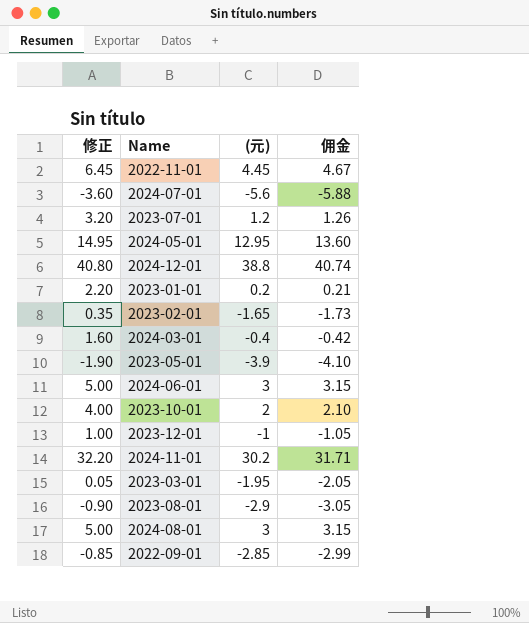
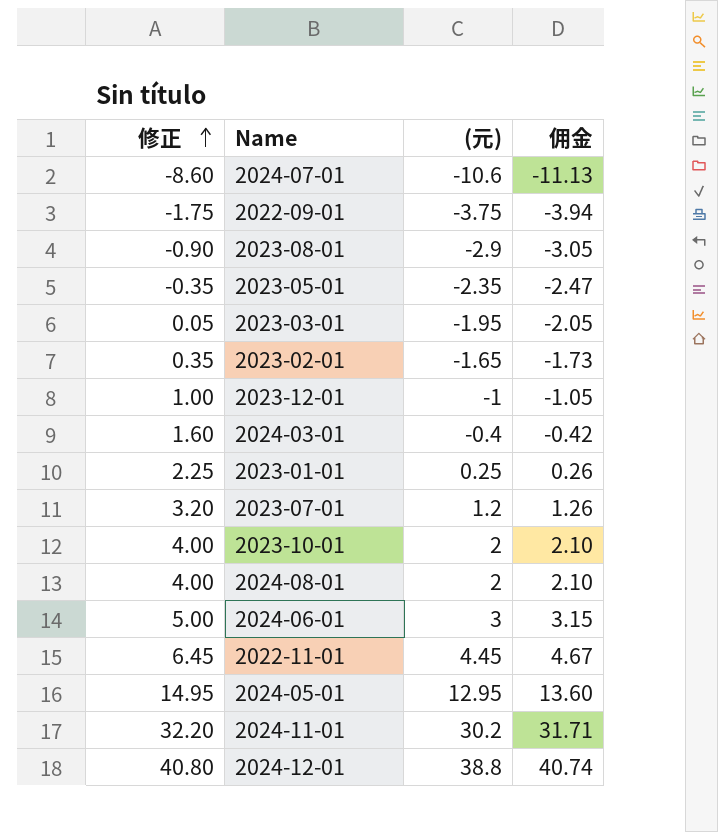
row order: none -> 修正 ascending
2024-07-01 | 修正: -3.60 -> -8.60
2024-07-01 | (元): -5.6 -> -10.6
2024-07-01 | 佣金: -5.88 -> -11.13
2022-09-01 | 修正: -0.85 -> -1.75
2022-09-01 | (元): -2.85 -> -3.75
2022-09-01 | 佣金: -2.99 -> -3.94
2023-05-01 | 修正: -1.90 -> -0.35
2023-05-01 | (元): -3.9 -> -2.35
2023-05-01 | 佣金: -4.10 -> -2.47
2023-01-01 | 修正: 2.20 -> 2.25
2023-01-01 | (元): 0.2 -> 0.25
2023-01-01 | 佣金: 0.21 -> 0.26
2024-08-01 | 修正: 5.00 -> 4.00
2024-08-01 | (元): 3 -> 2
2024-08-01 | 佣金: 3.15 -> 2.10

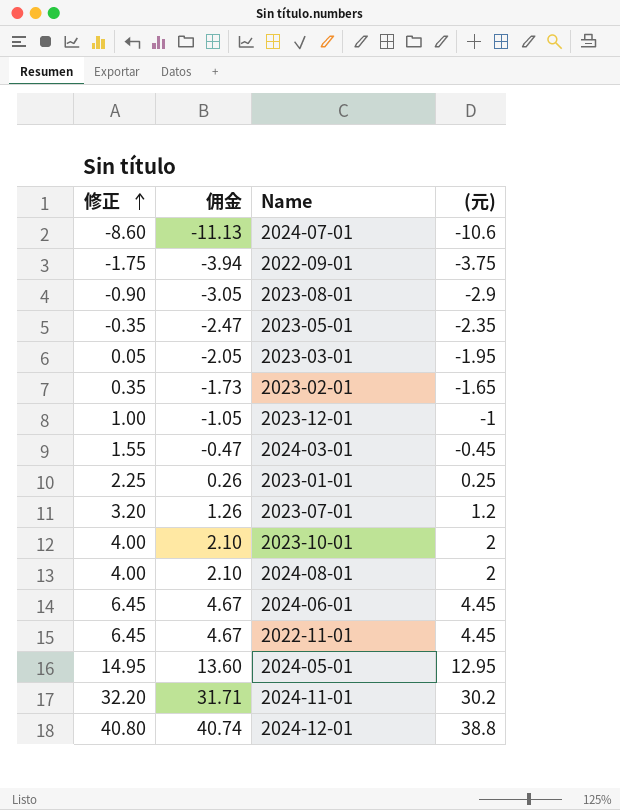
column 佣金 | position: 4 -> 2
2024-03-01 | 修正: 1.60 -> 1.55
2024-03-01 | 佣金: -0.42 -> -0.47
2024-03-01 | (元): -0.4 -> -0.45
2024-06-01 | 修正: 5.00 -> 6.45
2024-06-01 | 佣金: 3.15 -> 4.67
2024-06-01 | (元): 3 -> 4.45

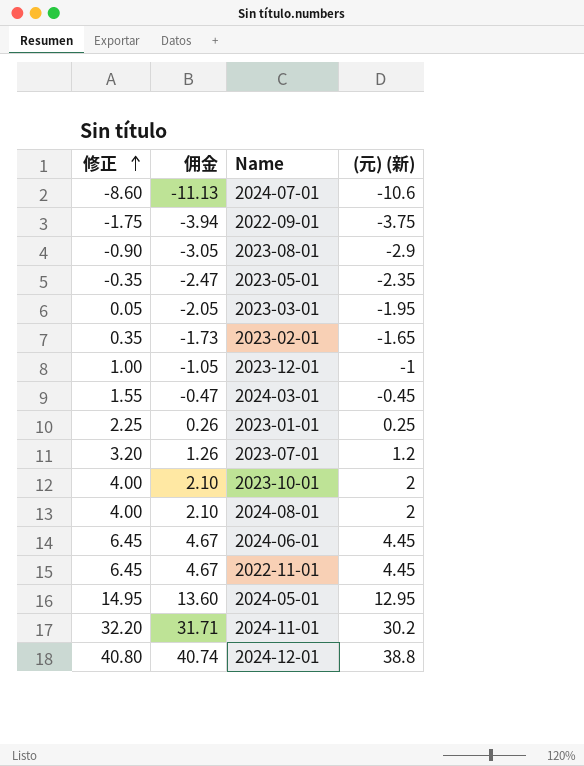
column name: (元) -> (元) (新)

